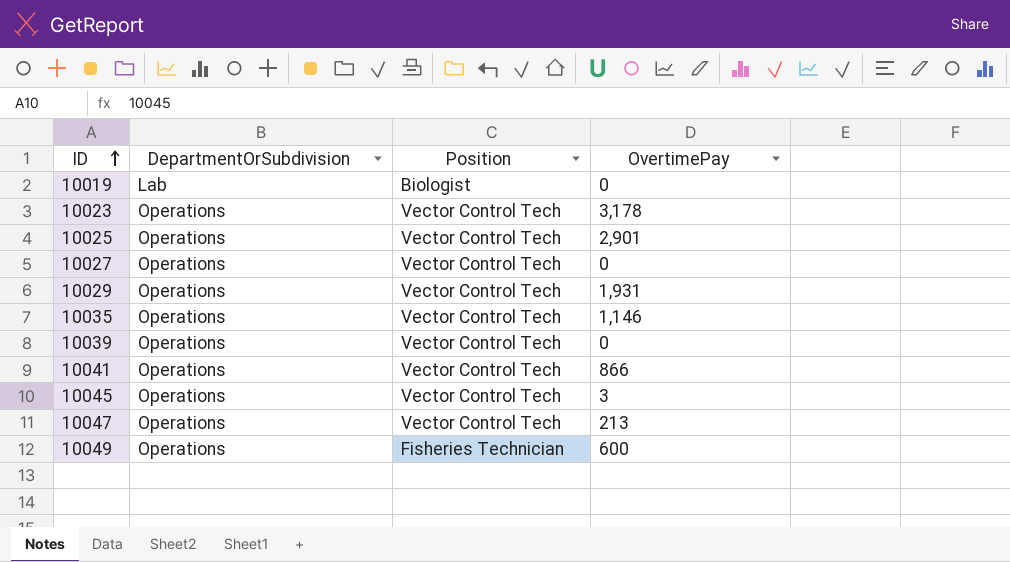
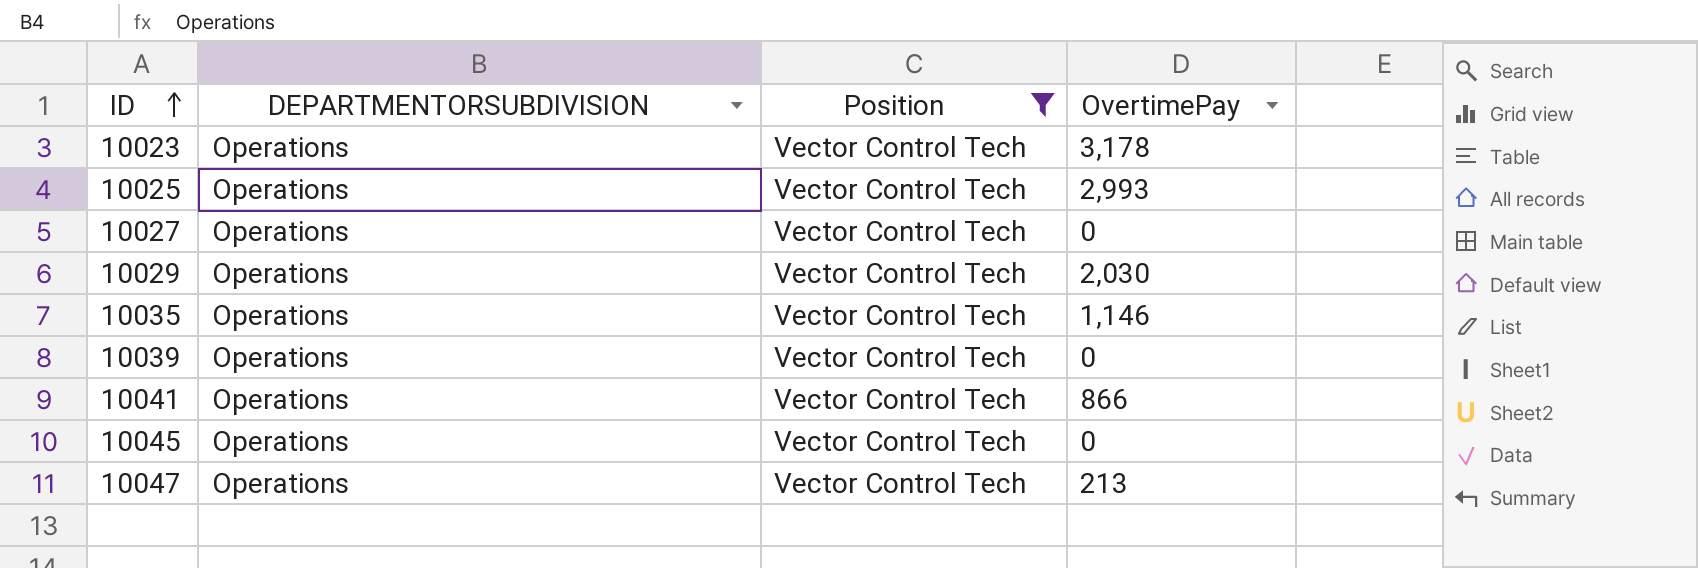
filter: none -> Position = Vector Control Tech
column name: DepartmentOrSubdivision -> DEPARTMENTORSUBDIVISION
10025 | OvertimePay: 2,901 -> 2,993
10029 | OvertimePay: 1,931 -> 2,030
10045 | OvertimePay: 3 -> 0

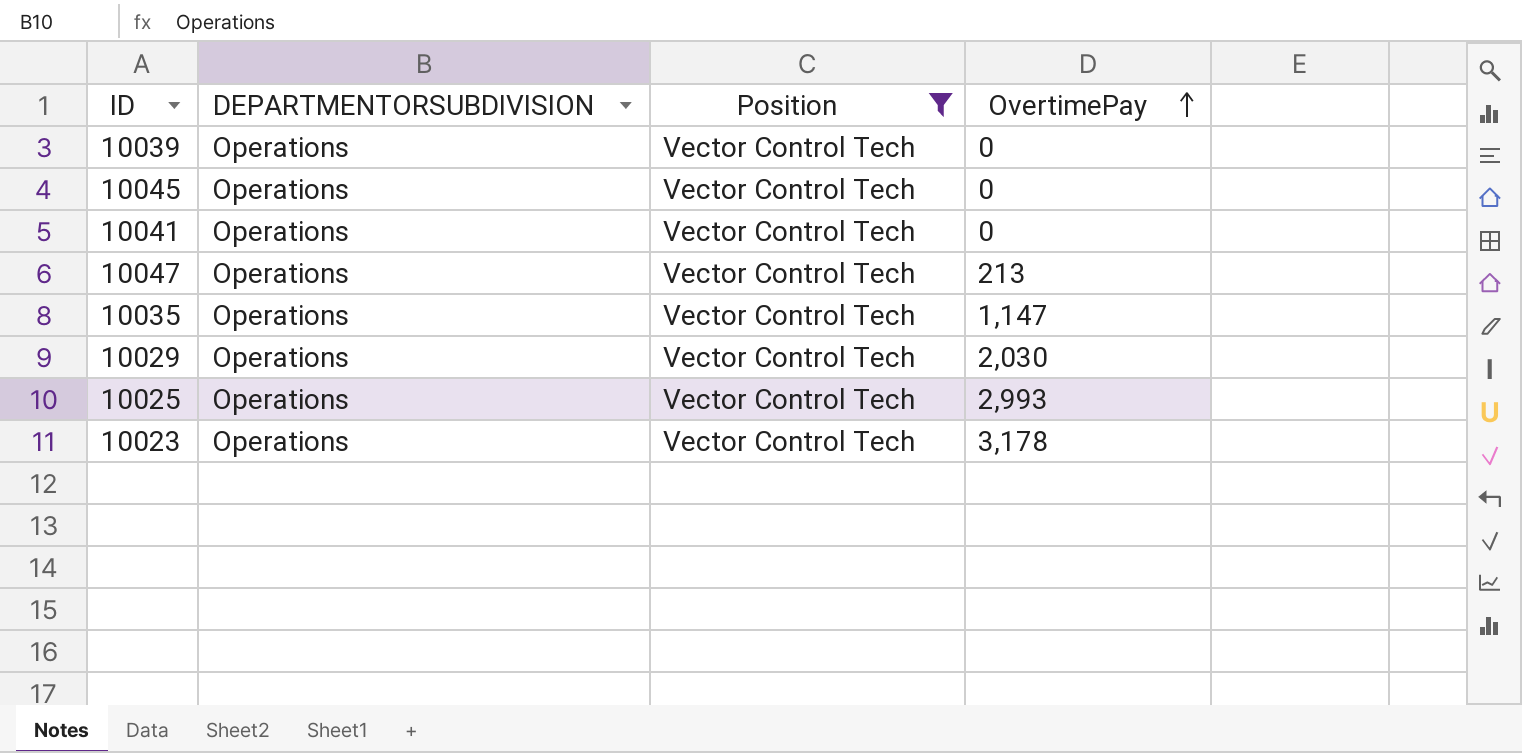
row order: ID ascending -> OvertimePay ascending
row 10027: Operations | Vector Control Tech | 0 -> none
10041 | OvertimePay: 866 -> 0
10035 | OvertimePay: 1,146 -> 1,147

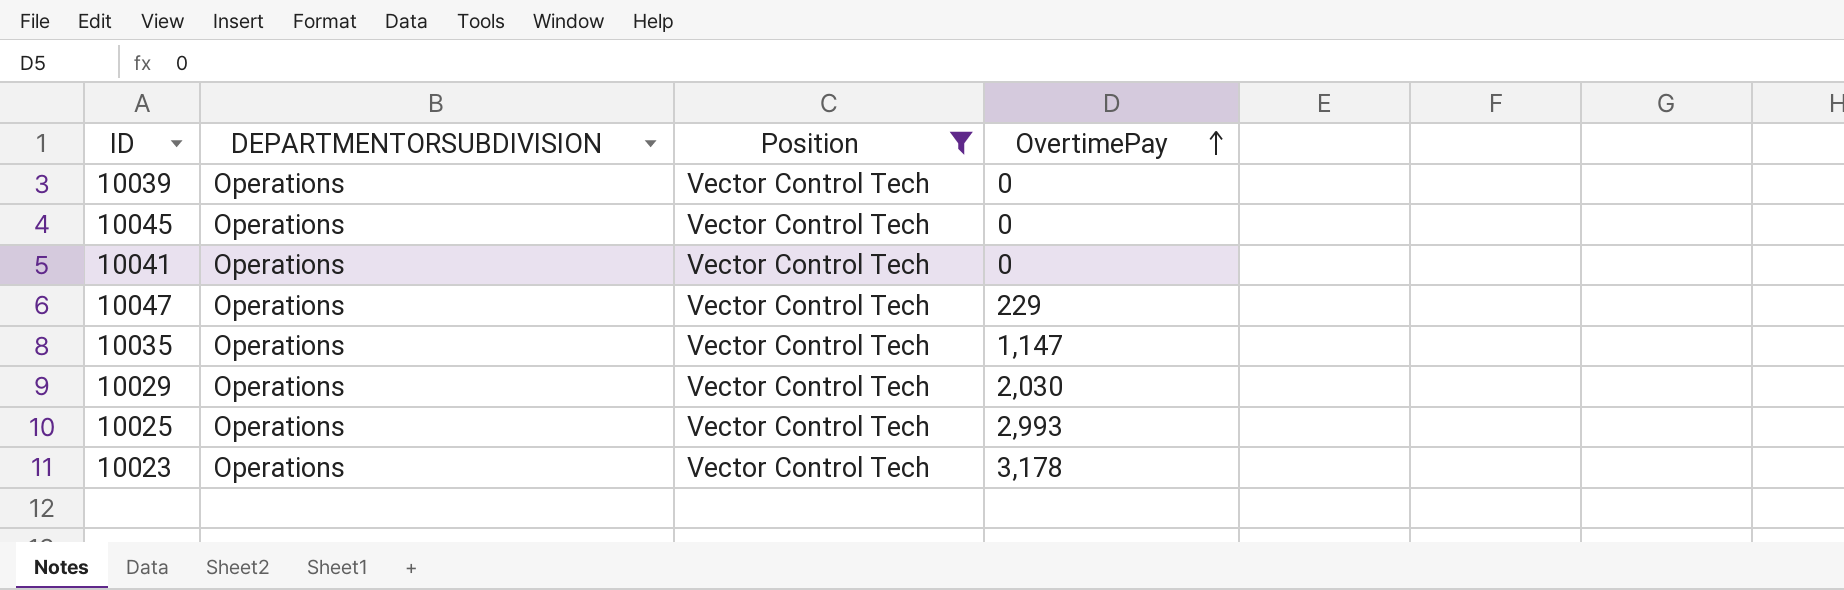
10047 | OvertimePay: 213 -> 229

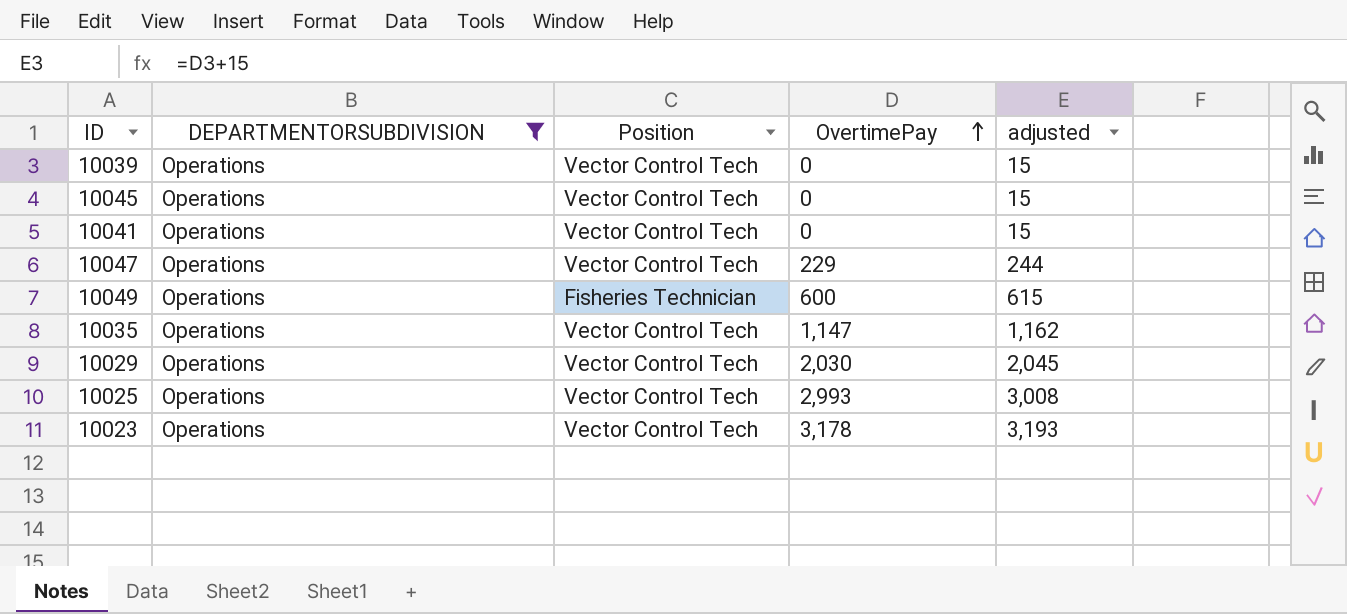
filter: Position = Vector Control Tech -> DEPARTMENTORSUBDIVISION = Operations
column adjusted | formula: none -> [OvertimePay] + 15

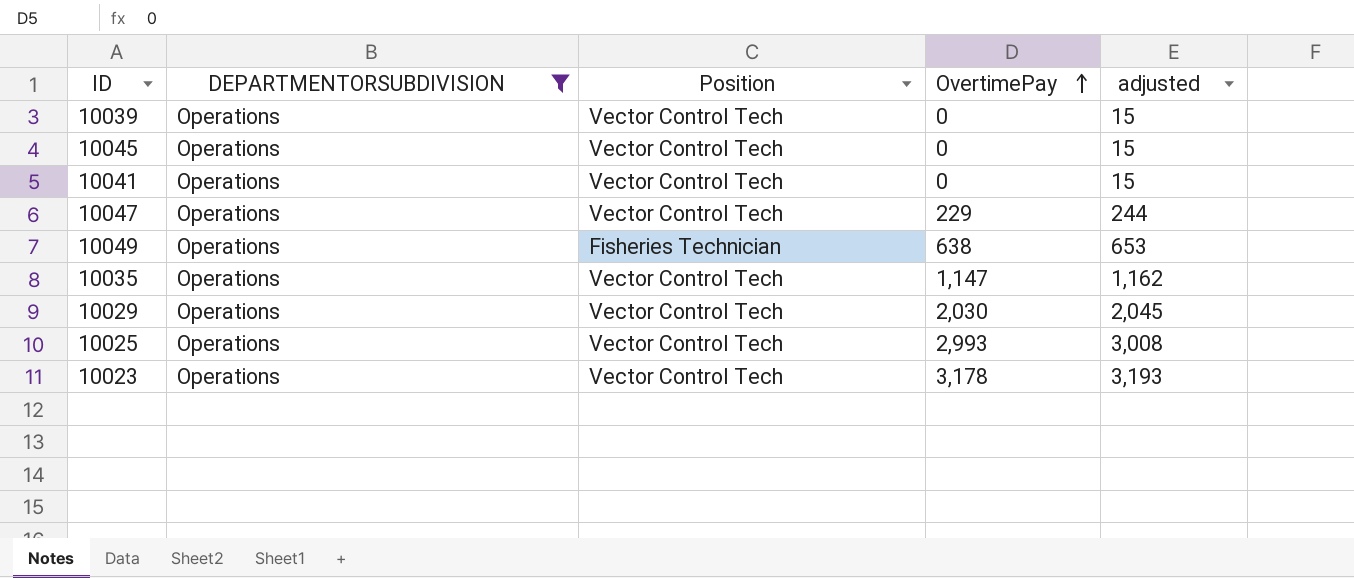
10049 | OvertimePay: 600 -> 638
10049 | adjusted: 615 -> 653

